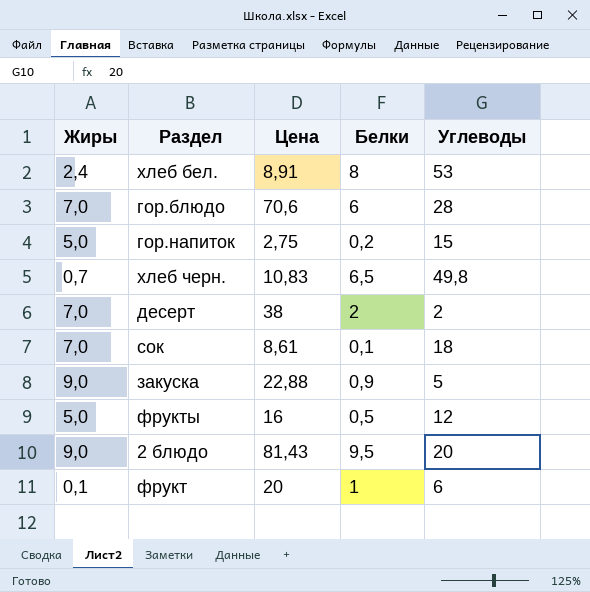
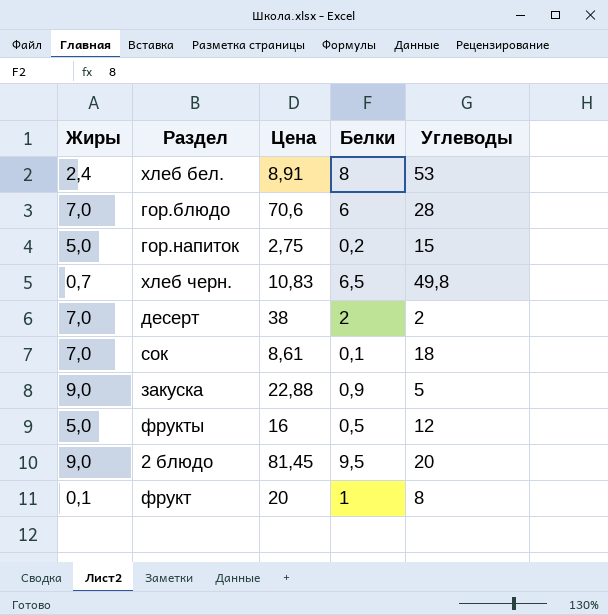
2 блюдо | Цена: 81,43 -> 81,45
фрукт | Углеводы: 6 -> 8

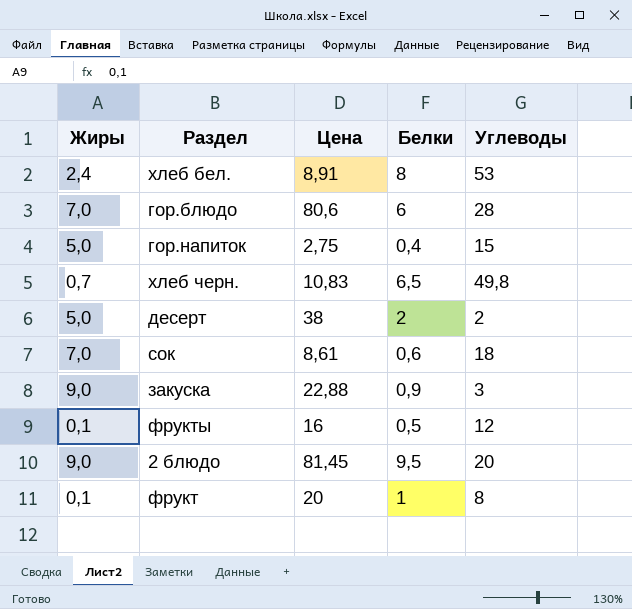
гор.блюдо | Цена: 70,6 -> 80,6
гор.напиток | Белки: 0,2 -> 0,4
десерт | Жиры: 7,0 -> 5,0
сок | Белки: 0,1 -> 0,6
закуска | Углеводы: 5 -> 3
фрукты | Жиры: 5,0 -> 0,1

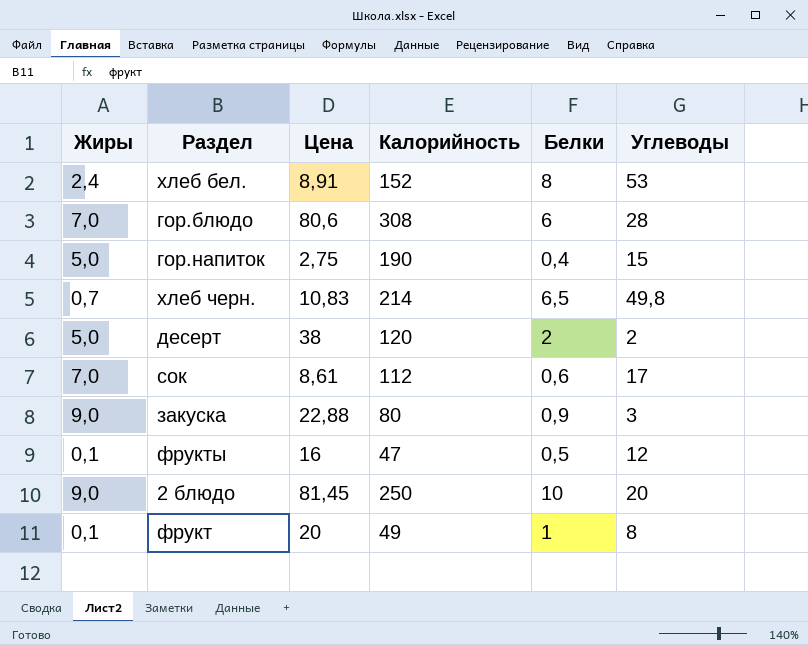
column Калорийность | position: none -> 4
сок | Углеводы: 18 -> 17
2 блюдо | Белки: 9,5 -> 10

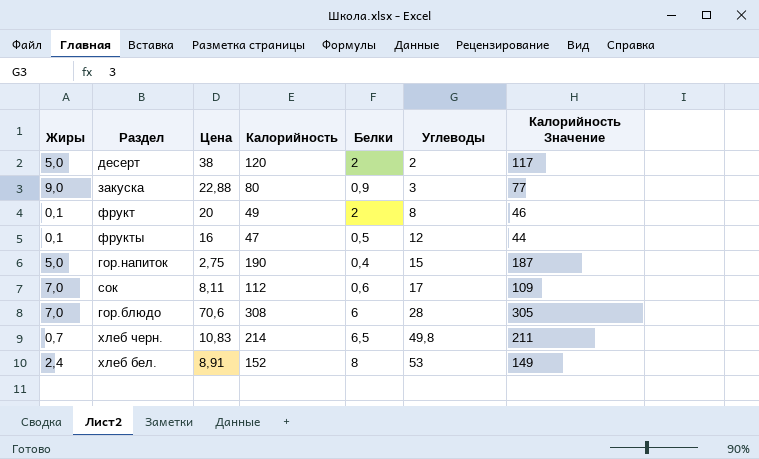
row order: none -> Углеводы ascending
column Калорийность Значение | formula: none -> [Калорийность] - 3
row 2 блюдо: 9,0 | 81,45 | 250 | 10 | 20 -> none
фрукт | Белки: 1 -> 2
сок | Цена: 8,61 -> 8,11
гор.блюдо | Цена: 80,6 -> 70,6

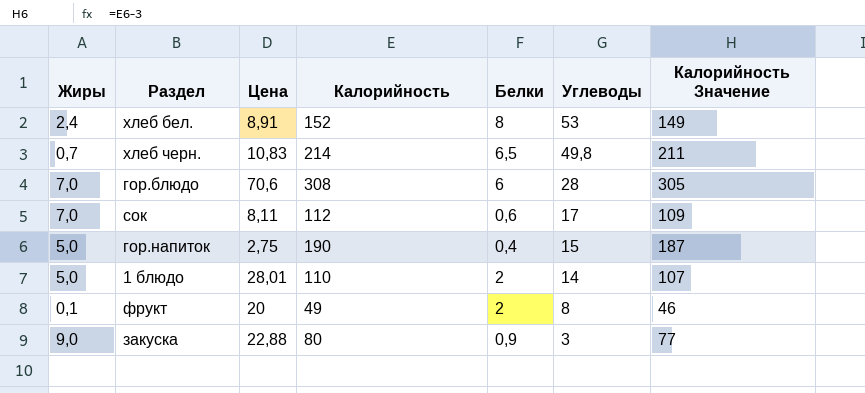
row order: Углеводы ascending -> Углеводы descending
row десерт: 5,0 | 38 | 120 | 2 | 2 | 117 -> none
row фрукты: 0,1 | 16 | 47 | 0,5 | 12 | 44 -> none
row 1 блюдо: none -> 5,0 | 28,01 | 110 | 2 | 14 | 107

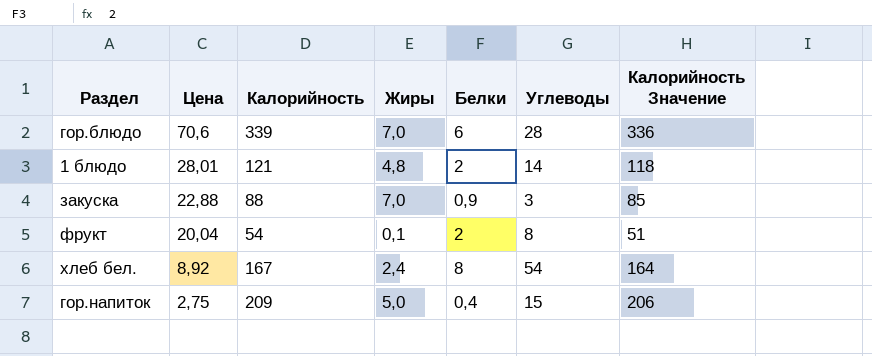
row order: Углеводы descending -> Цена descending
column Жиры | position: 1 -> 4
row хлеб черн.: 0,7 | 10,83 | 214 | 6,5 | 49,8 | 211 -> none
row сок: 7,0 | 8,11 | 112 | 0,6 | 17 | 109 -> none
гор.блюдо | Калорийность: 308 -> 339
гор.блюдо | Калорийность Значение: 305 -> 336
1 блюдо | Калорийность: 110 -> 121
1 блюдо | Жиры: 5,0 -> 4,8
1 блюдо | Калорийность Значение: 107 -> 118
закуска | Калорийность: 80 -> 88
закуска | Жиры: 9,0 -> 7,0
закуска | Калорийность Значение: 77 -> 85
фрукт | Цена: 20 -> 20,04
фрукт | Калорийность: 49 -> 54
фрукт | Калорийность Значение: 46 -> 51
хлеб бел. | Цена: 8,91 -> 8,92
хлеб бел. | Калорийность: 152 -> 167
хлеб бел. | Углеводы: 53 -> 54
хлеб бел. | Калорийность Значение: 149 -> 164
гор.напиток | Калорийность: 190 -> 209
гор.напиток | Калорийность Значение: 187 -> 206

